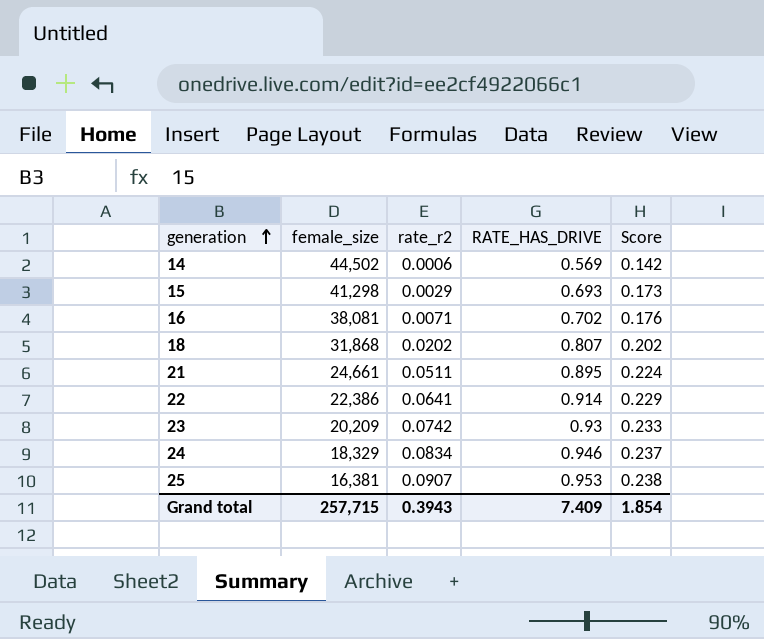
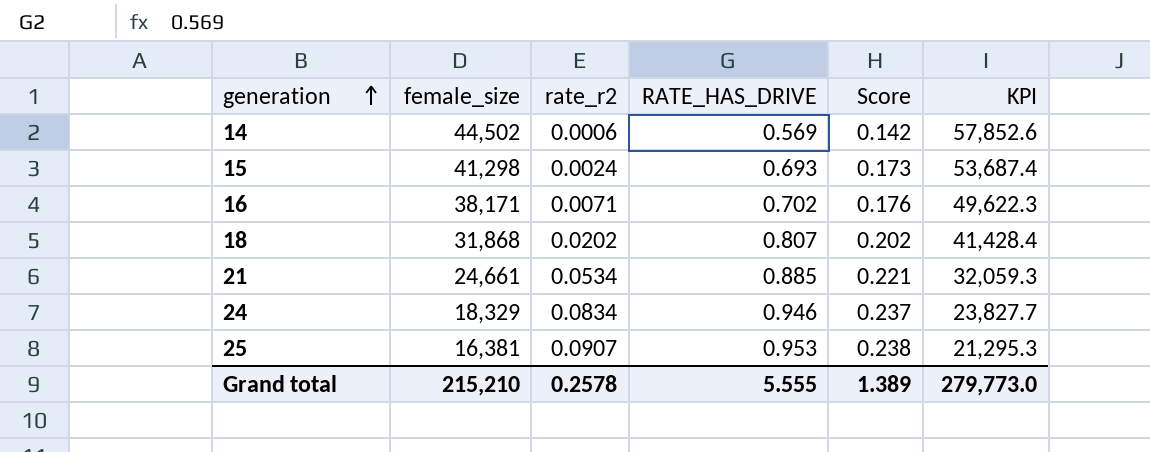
column KPI | formula: none -> [female_size] * 1.3
row 22: 22,386 | 0.0641 | 0.914 | 0.229 -> none
row 23: 20,209 | 0.0742 | 0.93 | 0.233 -> none
15 | rate_r2: 0.0029 -> 0.0024
16 | female_size: 38,081 -> 38,171
21 | rate_r2: 0.0511 -> 0.0534
21 | RATE_HAS_DRIVE: 0.895 -> 0.885
21 | Score: 0.224 -> 0.221
Grand total | female_size: 257,715 -> 215,210
Grand total | rate_r2: 0.3943 -> 0.2578
Grand total | RATE_HAS_DRIVE: 7.409 -> 5.555
Grand total | Score: 1.854 -> 1.389

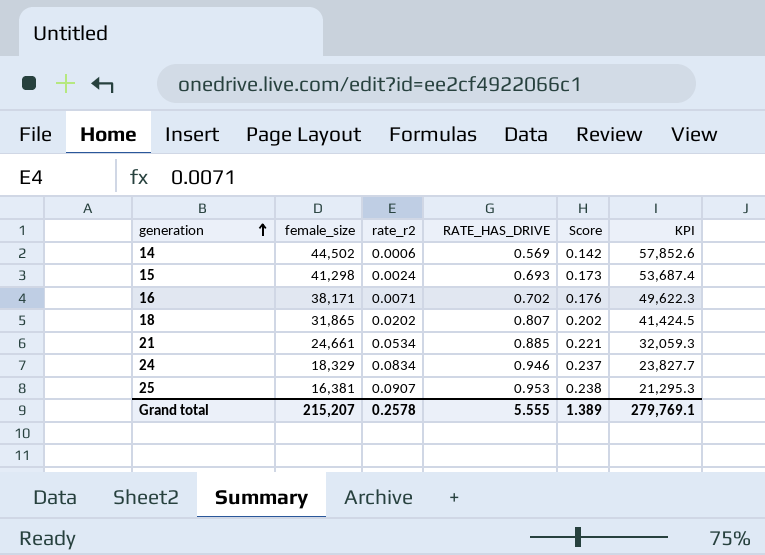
18 | female_size: 31,868 -> 31,865
18 | KPI: 41,428.4 -> 41,424.5
Grand total | female_size: 215,210 -> 215,207
Grand total | KPI: 279,773.0 -> 279,769.1

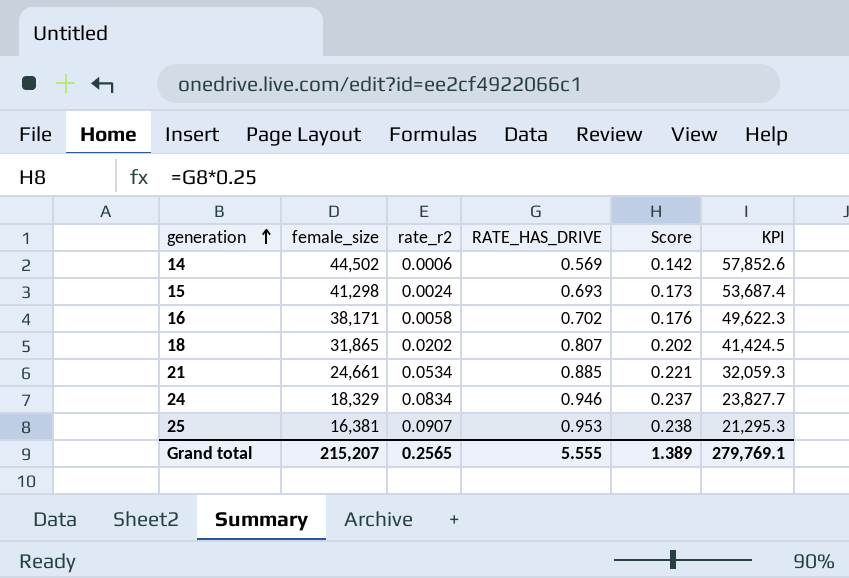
16 | rate_r2: 0.0071 -> 0.0058
Grand total | rate_r2: 0.2578 -> 0.2565

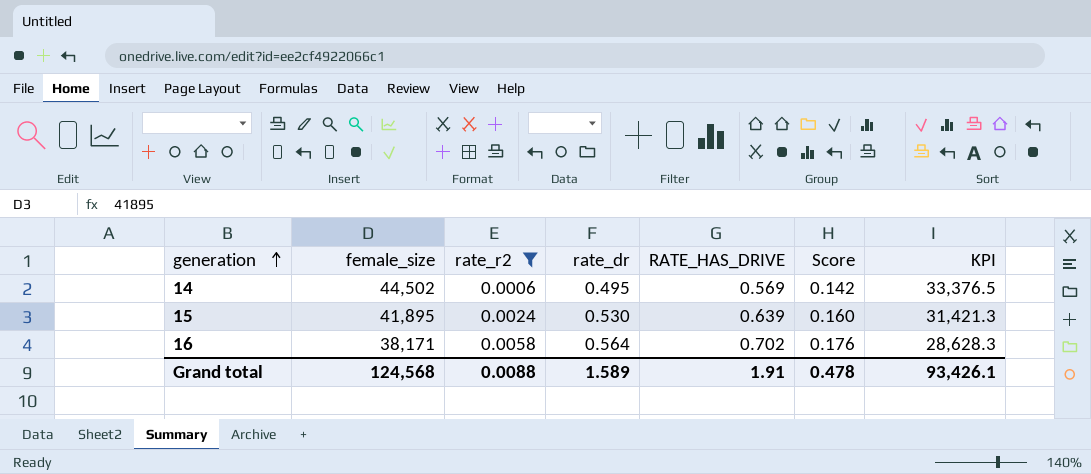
filter: none -> rate_r2 <= 0.0058
column rate_dr | position: none -> 4
column KPI | formula: [female_size] * 1.3 -> [female_size] * 0.75
15 | female_size: 41,298 -> 41,895
15 | RATE_HAS_DRIVE: 0.693 -> 0.639
15 | Score: 0.173 -> 0.160
Grand total | female_size: 215,207 -> 124,568
Grand total | rate_r2: 0.2565 -> 0.0088
Grand total | RATE_HAS_DRIVE: 5.555 -> 1.91
Grand total | Score: 1.389 -> 0.478
Grand total | KPI: 279,769.1 -> 93,426.1

